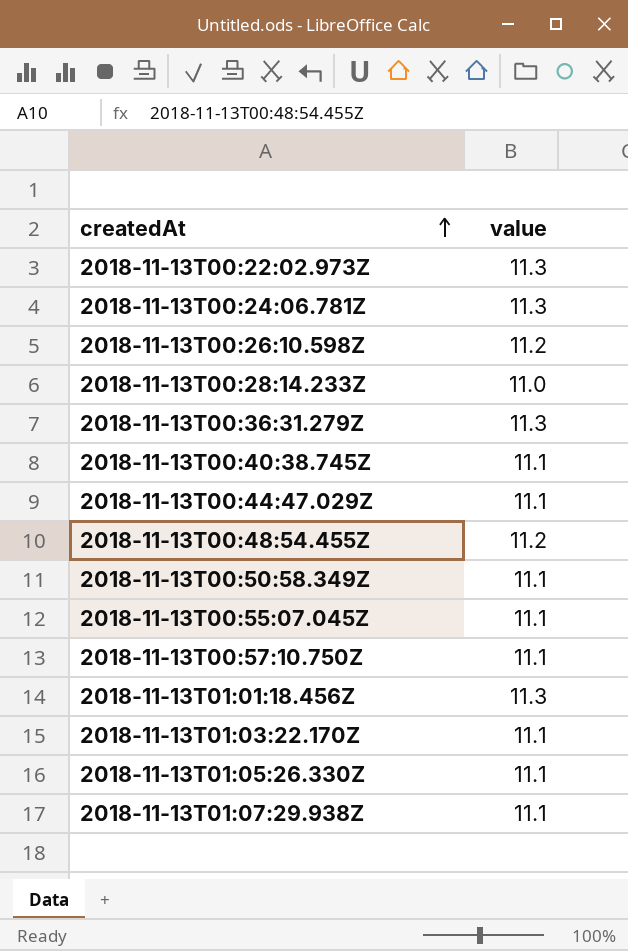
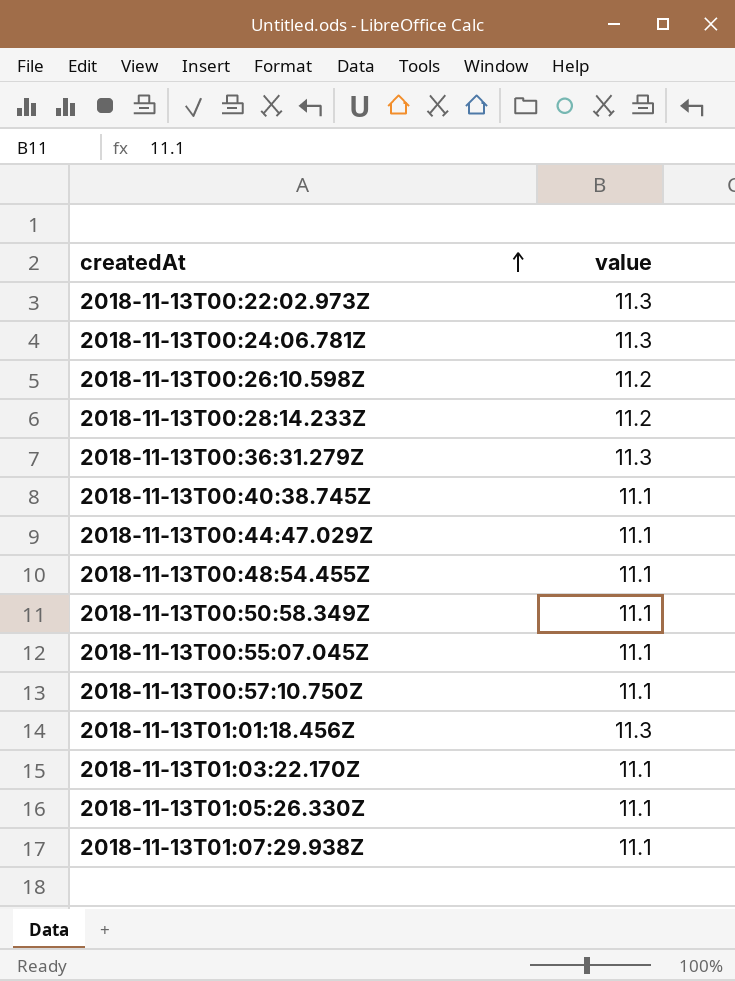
2018-11-13T00:28:14.233Z | value: 11.0 -> 11.2
2018-11-13T00:48:54.455Z | value: 11.2 -> 11.1

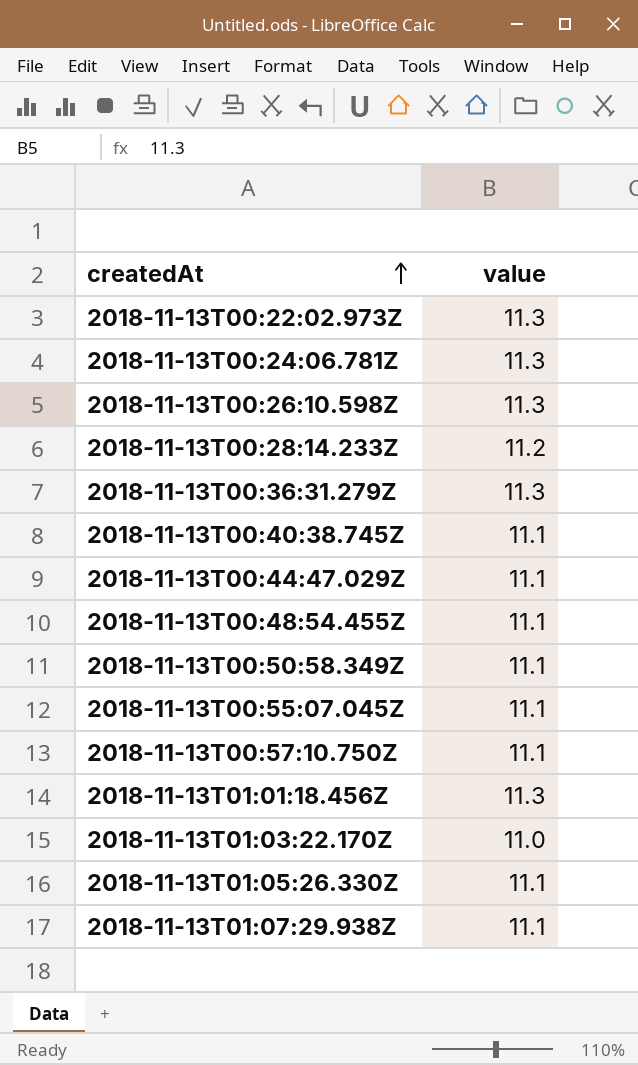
2018-11-13T00:26:10.598Z | value: 11.2 -> 11.3
2018-11-13T01:03:22.170Z | value: 11.1 -> 11.0

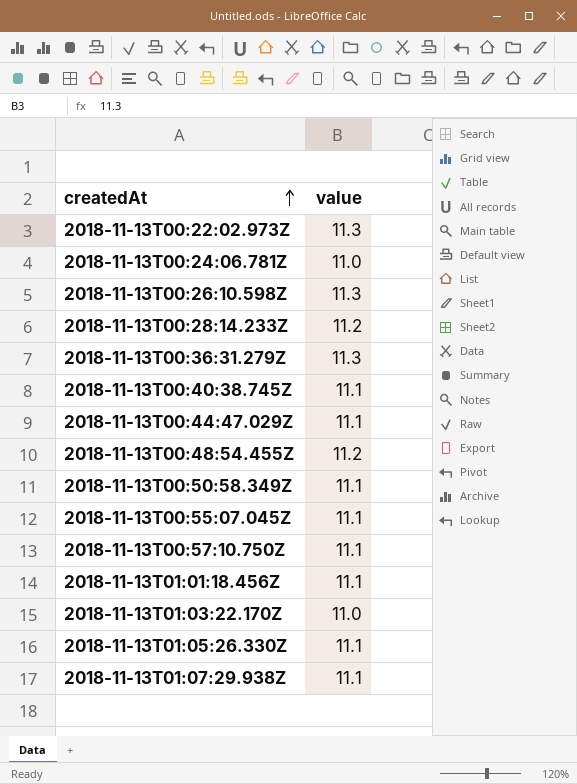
2018-11-13T00:24:06.781Z | value: 11.3 -> 11.0
2018-11-13T00:48:54.455Z | value: 11.1 -> 11.2
2018-11-13T01:01:18.456Z | value: 11.3 -> 11.1

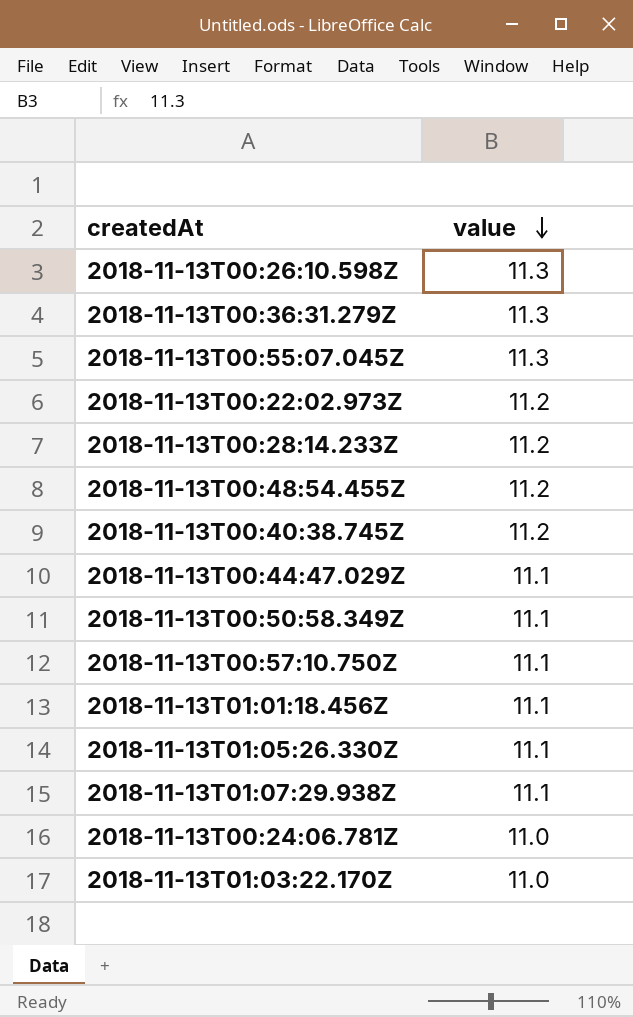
row order: createdAt ascending -> value descending
2018-11-13T00:55:07.045Z | value: 11.1 -> 11.3
2018-11-13T00:22:02.973Z | value: 11.3 -> 11.2
2018-11-13T00:40:38.745Z | value: 11.1 -> 11.2

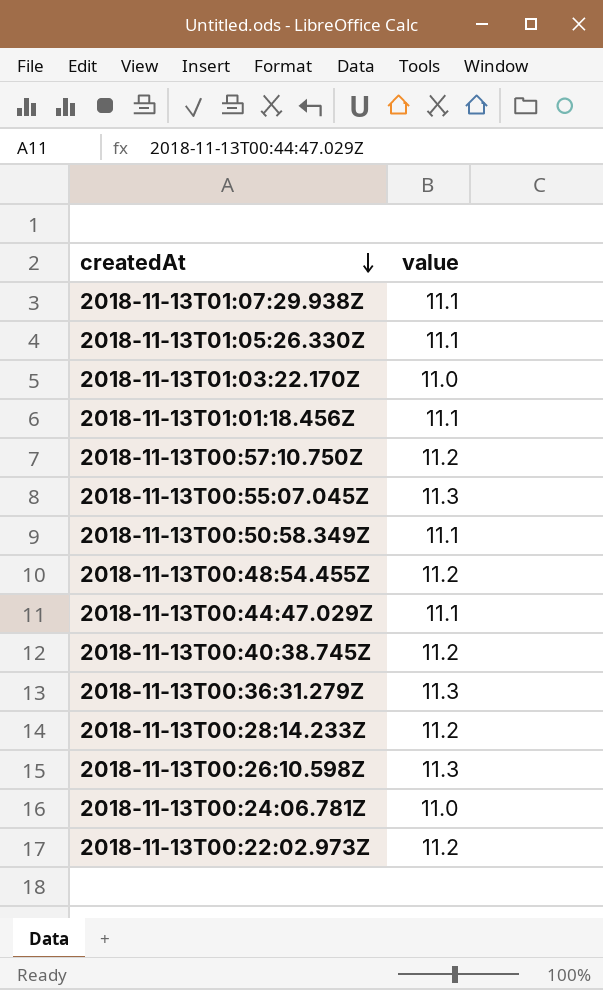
row order: value descending -> createdAt descending
2018-11-13T00:57:10.750Z | value: 11.1 -> 11.2

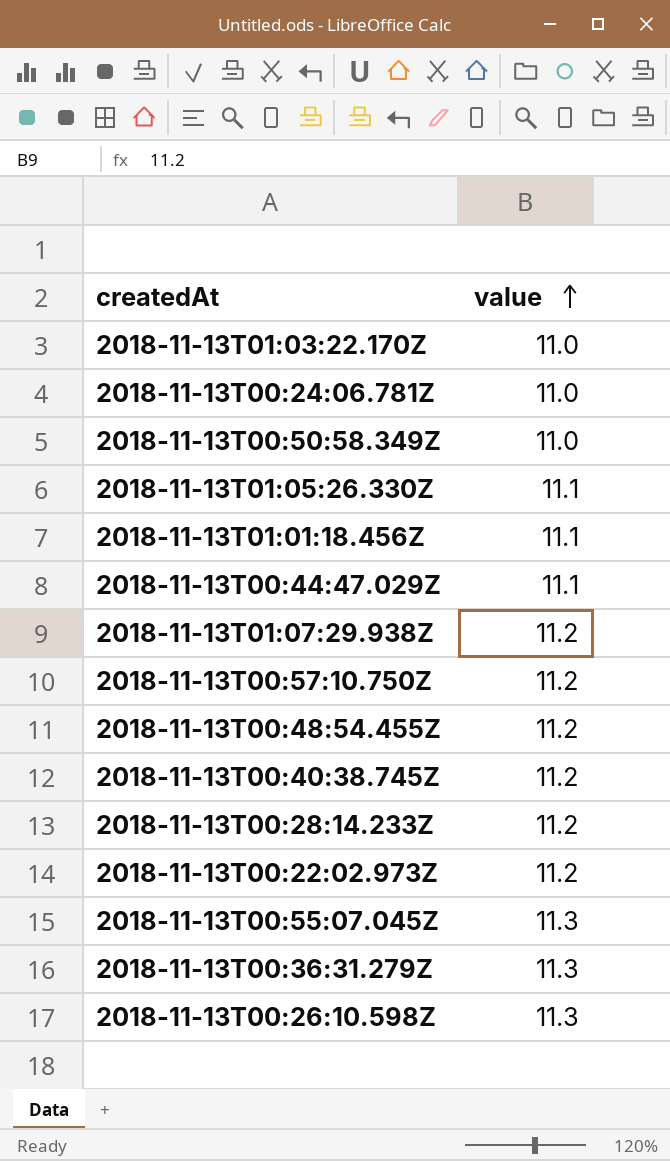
row order: createdAt descending -> value ascending
2018-11-13T00:50:58.349Z | value: 11.1 -> 11.0
2018-11-13T01:07:29.938Z | value: 11.1 -> 11.2

